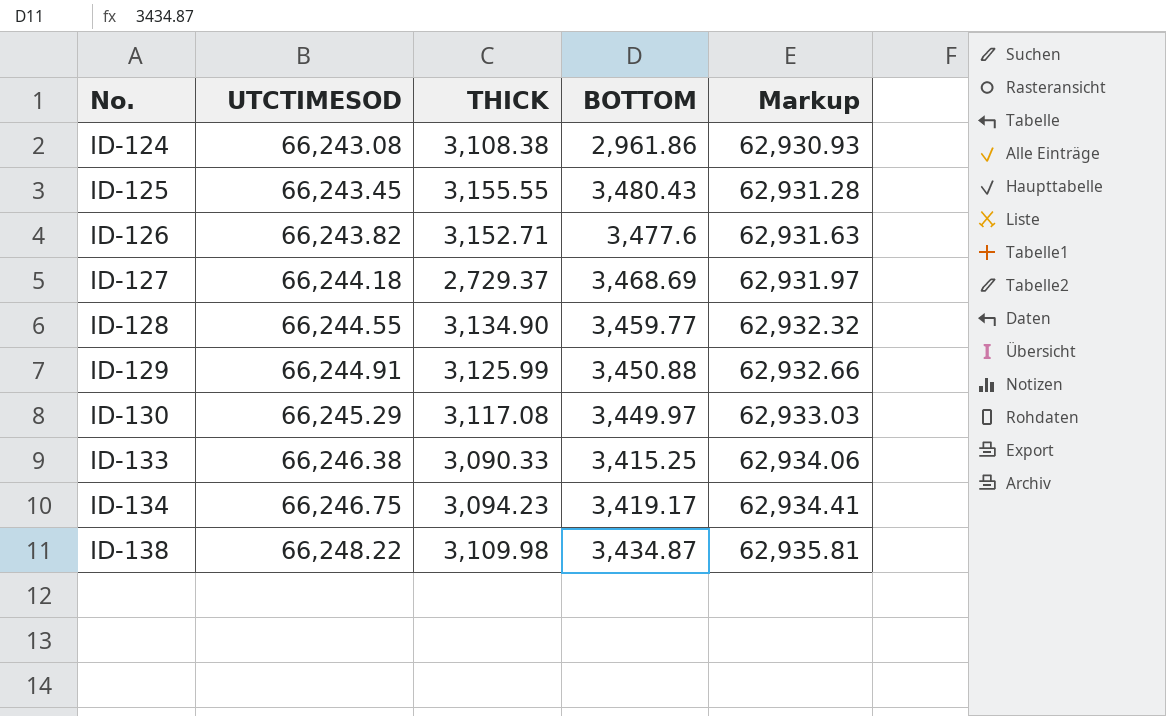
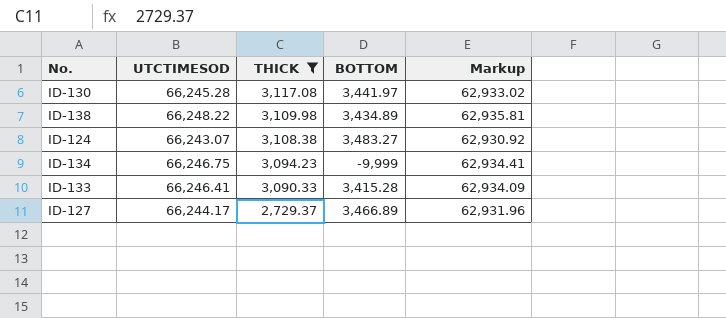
filter: none -> THICK <= 3,117.08
row order: No. ascending -> THICK descending
ID-130 | UTCTIMESOD: 66,245.29 -> 66,245.28
ID-130 | BOTTOM: 3,449.97 -> 3,441.97
ID-130 | Markup: 62,933.03 -> 62,933.02
ID-138 | BOTTOM: 3,434.87 -> 3,434.89
ID-124 | UTCTIMESOD: 66,243.08 -> 66,243.07
ID-124 | BOTTOM: 2,961.86 -> 3,483.27
ID-124 | Markup: 62,930.93 -> 62,930.92
ID-134 | BOTTOM: 3,419.17 -> -9,999
ID-133 | UTCTIMESOD: 66,246.38 -> 66,246.41
ID-133 | BOTTOM: 3,415.25 -> 3,415.28
ID-133 | Markup: 62,934.06 -> 62,934.09
ID-127 | UTCTIMESOD: 66,244.18 -> 66,244.17
ID-127 | BOTTOM: 3,468.69 -> 3,466.89
ID-127 | Markup: 62,931.97 -> 62,931.96

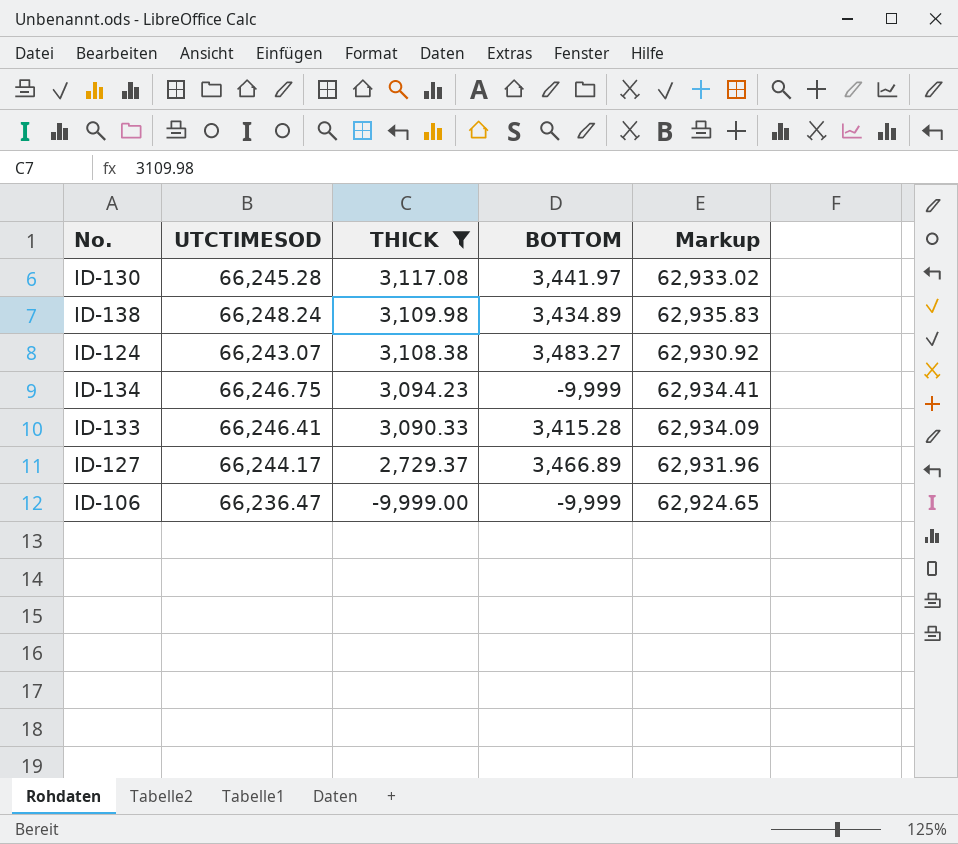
ID-138 | UTCTIMESOD: 66,248.22 -> 66,248.24
ID-138 | Markup: 62,935.81 -> 62,935.83
row ID-106: none -> 66,236.47 | -9,999.00 | -9,999 | 62,924.65

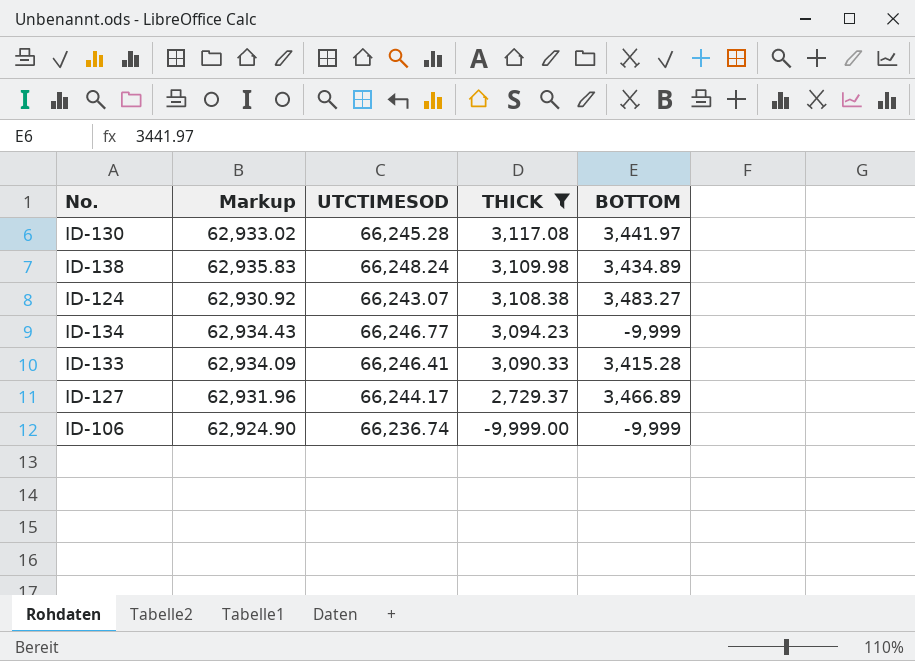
column Markup | position: 5 -> 2
ID-134 | Markup: 62,934.41 -> 62,934.43
ID-134 | UTCTIMESOD: 66,246.75 -> 66,246.77
ID-106 | Markup: 62,924.65 -> 62,924.90
ID-106 | UTCTIMESOD: 66,236.47 -> 66,236.74

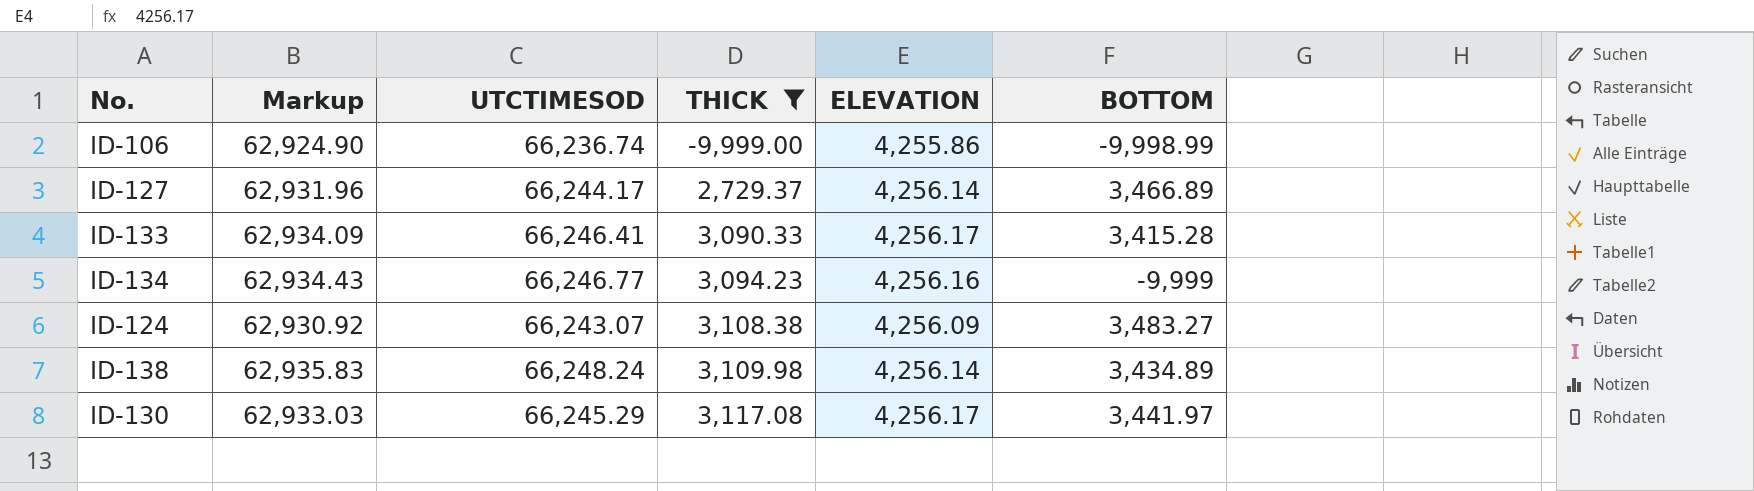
row order: THICK descending -> THICK ascending
column ELEVATION | position: none -> 5
ID-106 | BOTTOM: -9,999 -> -9,998.99
ID-130 | Markup: 62,933.02 -> 62,933.03
ID-130 | UTCTIMESOD: 66,245.28 -> 66,245.29

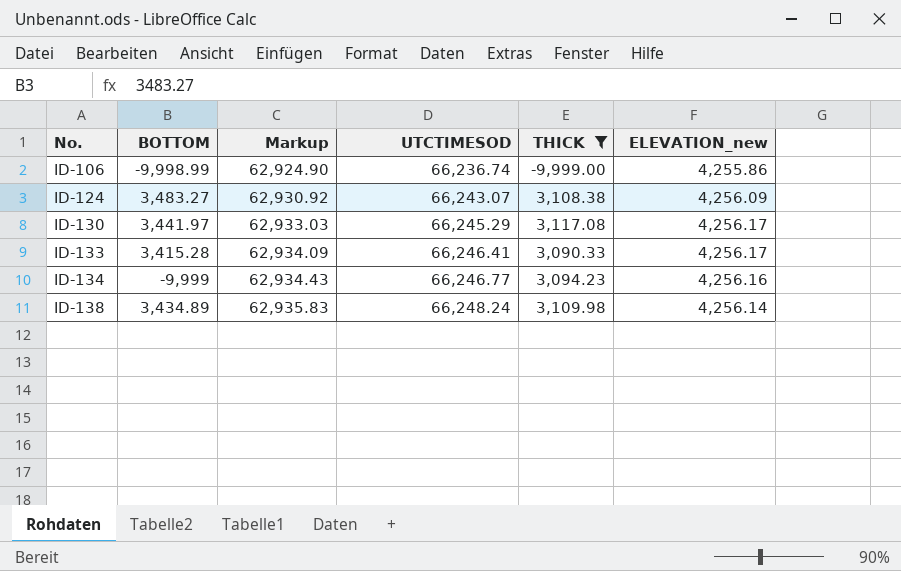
row order: THICK ascending -> No. ascending
column BOTTOM | position: 6 -> 2
column name: ELEVATION -> ELEVATION_new
row ID-127: 62,931.96 | 66,244.17 | 2,729.37 | 4,256.14 | 3,466.89 -> none

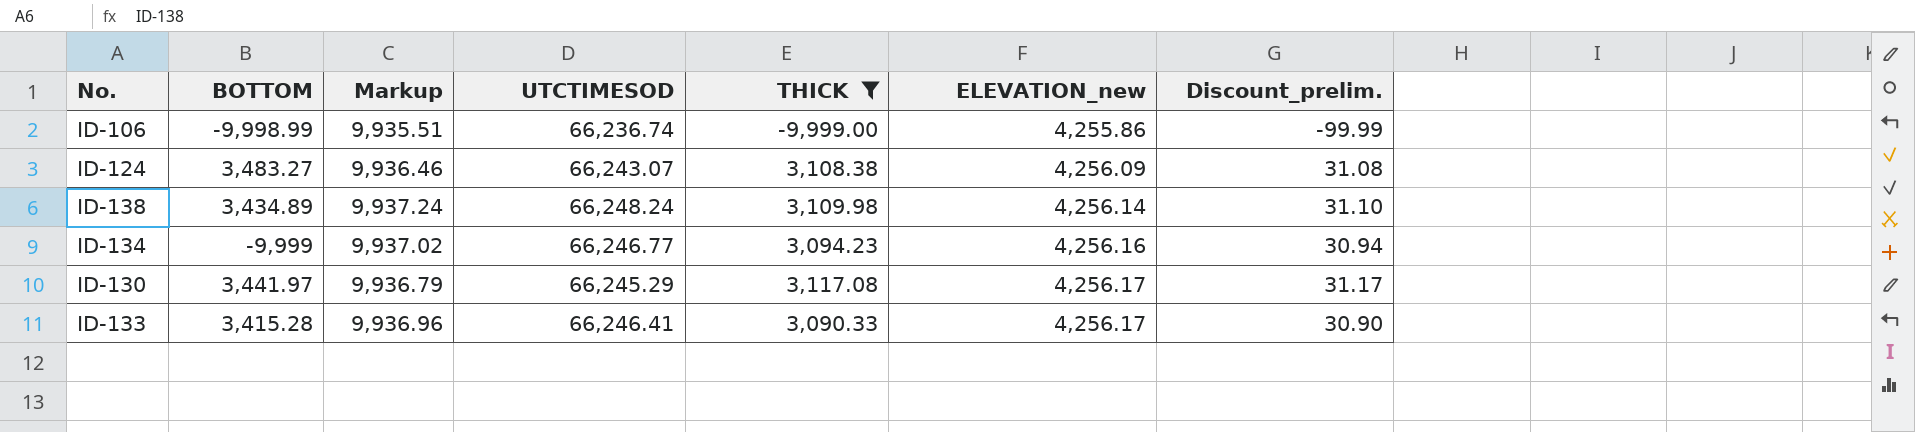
row order: No. ascending -> ELEVATION_new ascending
column Markup | formula: [UTCTIMESOD] * 0.95 -> [UTCTIMESOD] * 0.15
column Discount_prelim. | formula: none -> [THICK] * 0.01

